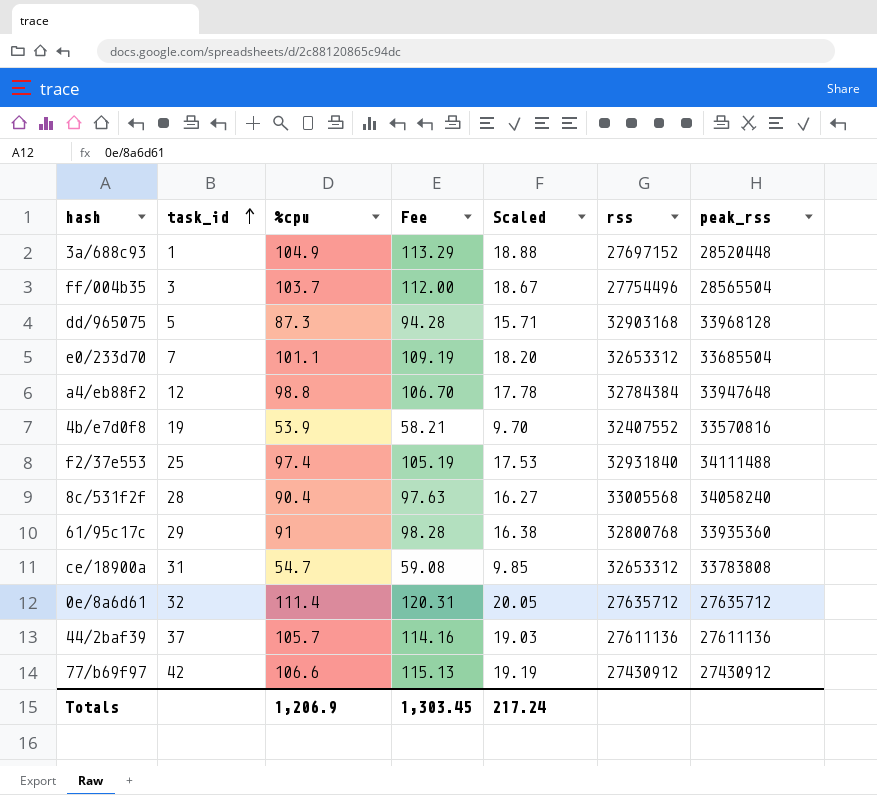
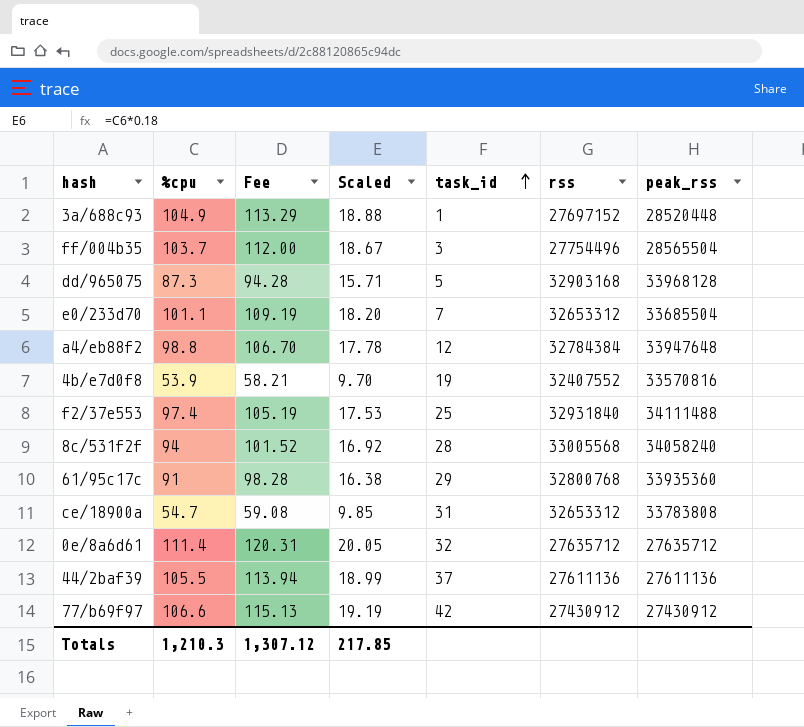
column task_id | position: 2 -> 5
8c/531f2f | %cpu: 90.4 -> 94
8c/531f2f | Fee: 97.63 -> 101.52
8c/531f2f | Scaled: 16.27 -> 16.92
44/2baf39 | %cpu: 105.7 -> 105.5
44/2baf39 | Fee: 114.16 -> 113.94
44/2baf39 | Scaled: 19.03 -> 18.99
Totals | %cpu: 1,206.9 -> 1,210.3
Totals | Fee: 1,303.45 -> 1,307.12
Totals | Scaled: 217.24 -> 217.85

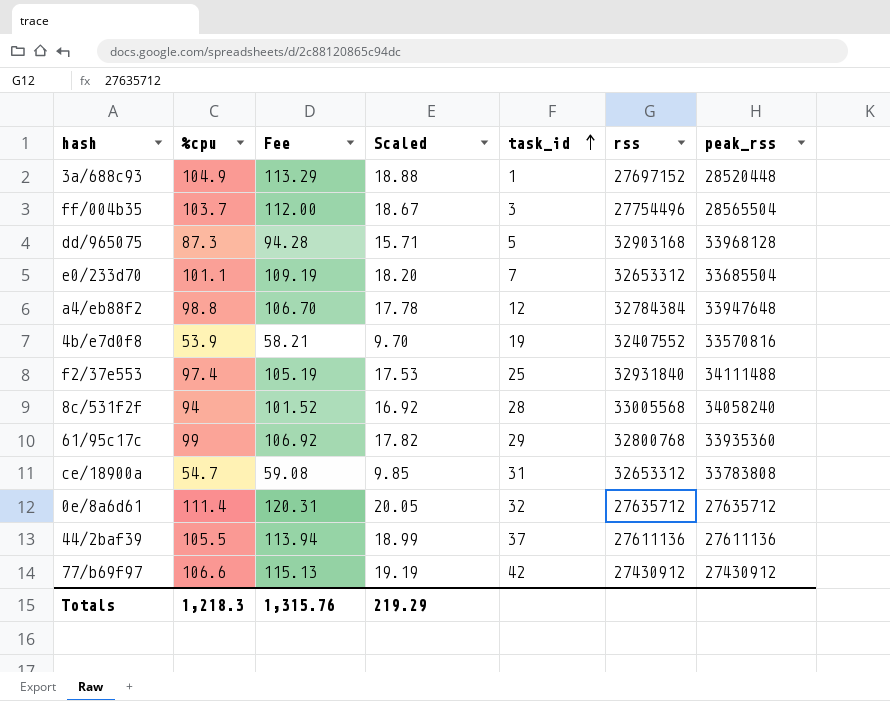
61/95c17c | %cpu: 91 -> 99
61/95c17c | Fee: 98.28 -> 106.92
61/95c17c | Scaled: 16.38 -> 17.82
Totals | %cpu: 1,210.3 -> 1,218.3
Totals | Fee: 1,307.12 -> 1,315.76
Totals | Scaled: 217.85 -> 219.29

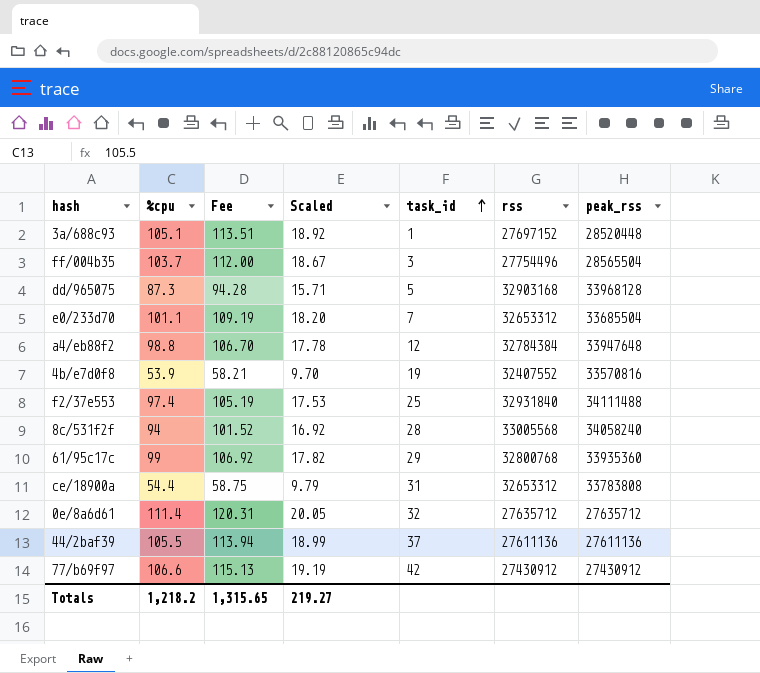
3a/688c93 | %cpu: 104.9 -> 105.1
3a/688c93 | Fee: 113.29 -> 113.51
3a/688c93 | Scaled: 18.88 -> 18.92
ce/18900a | %cpu: 54.7 -> 54.4
ce/18900a | Fee: 59.08 -> 58.75
ce/18900a | Scaled: 9.85 -> 9.79
Totals | %cpu: 1,218.3 -> 1,218.2
Totals | Fee: 1,315.76 -> 1,315.65
Totals | Scaled: 219.29 -> 219.27

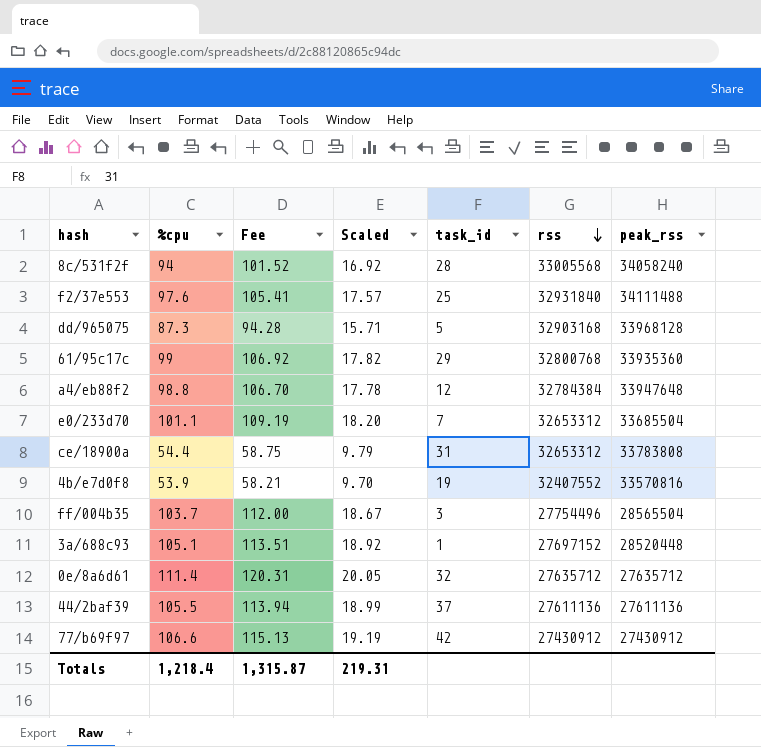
row order: task_id ascending -> rss descending
f2/37e553 | %cpu: 97.4 -> 97.6
f2/37e553 | Fee: 105.19 -> 105.41
f2/37e553 | Scaled: 17.53 -> 17.57
Totals | %cpu: 1,218.2 -> 1,218.4
Totals | Fee: 1,315.65 -> 1,315.87
Totals | Scaled: 219.27 -> 219.31

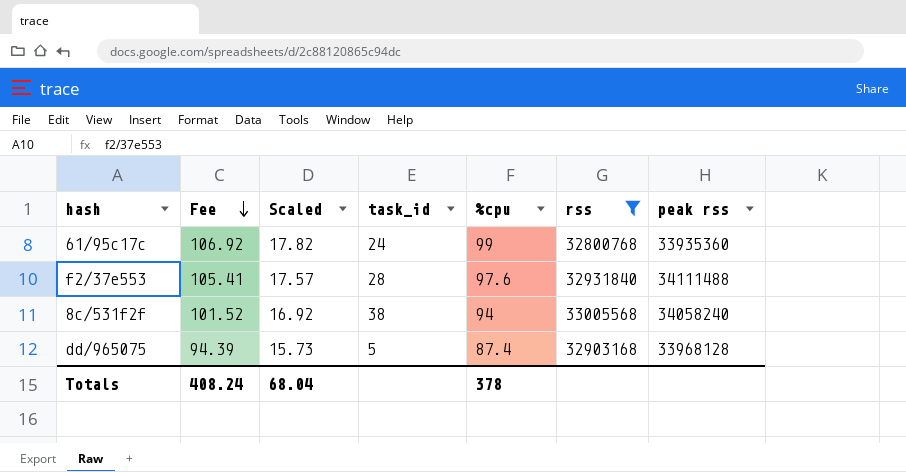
filter: none -> rss >= 32800768
row order: rss descending -> Fee descending
column %cpu | position: 2 -> 5
column name: peak_rss -> peak rss
61/95c17c | task_id: 29 -> 24
f2/37e553 | task_id: 25 -> 28
8c/531f2f | task_id: 28 -> 38
dd/965075 | Fee: 94.28 -> 94.39
dd/965075 | Scaled: 15.71 -> 15.73
dd/965075 | %cpu: 87.3 -> 87.4
Totals | Fee: 1,315.87 -> 408.24
Totals | Scaled: 219.31 -> 68.04
Totals | %cpu: 1,218.4 -> 378

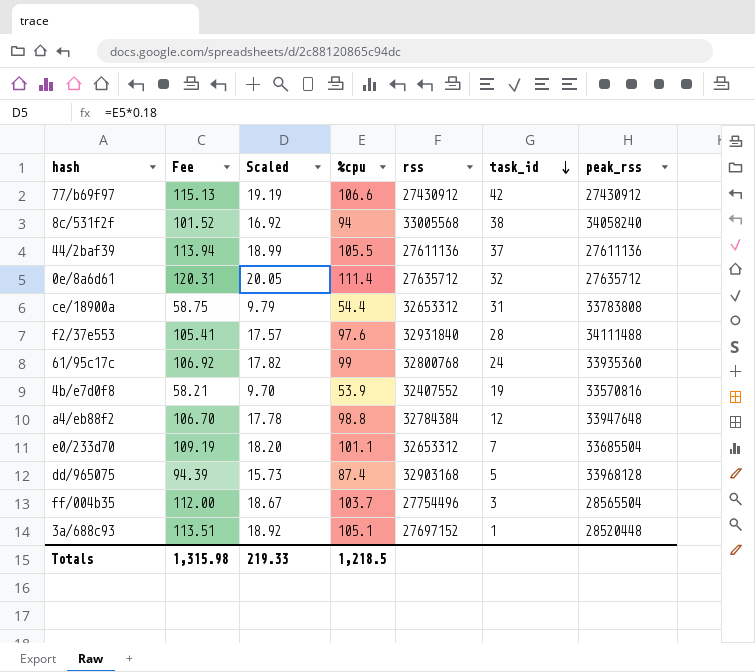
filter: rss >= 32800768 -> none
row order: Fee descending -> task_id descending
column task_id | position: 4 -> 6
column name: peak rss -> peak_rss
Totals | Fee: 408.24 -> 1,315.98
Totals | Scaled: 68.04 -> 219.33
Totals | %cpu: 378 -> 1,218.5

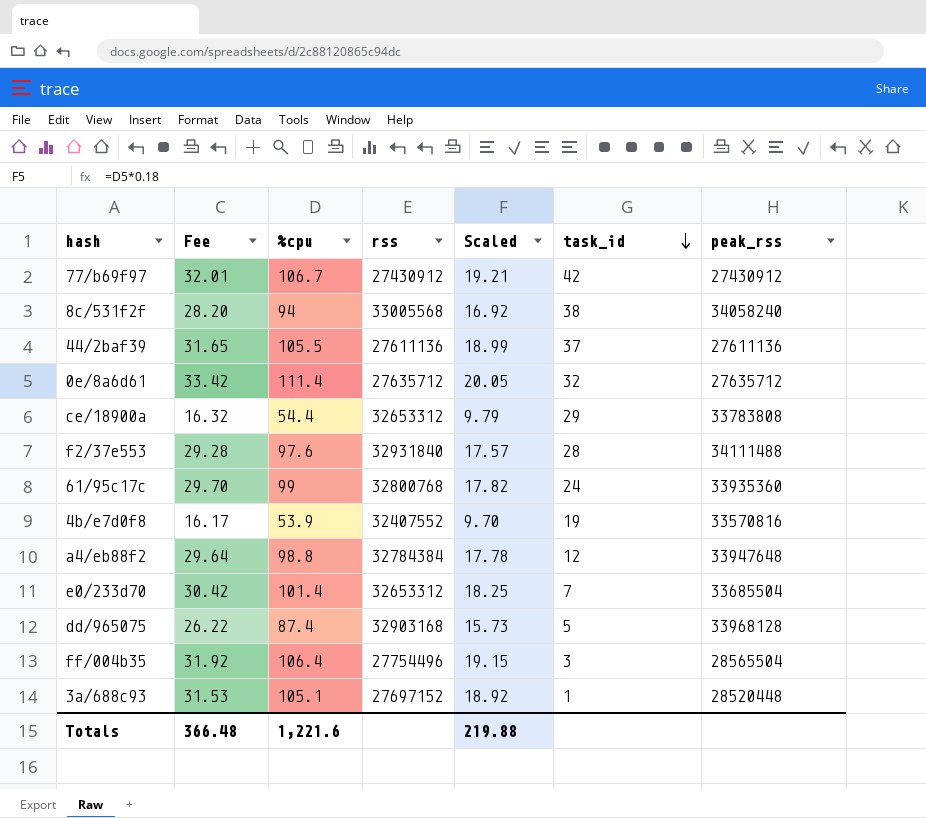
column Fee | formula: [%cpu] * 1.08 -> [%cpu] * 0.3
column Scaled | position: 3 -> 5
77/b69f97 | %cpu: 106.6 -> 106.7
77/b69f97 | Scaled: 19.19 -> 19.21
ce/18900a | task_id: 31 -> 29
e0/233d70 | %cpu: 101.1 -> 101.4
e0/233d70 | Scaled: 18.20 -> 18.25
ff/004b35 | %cpu: 103.7 -> 106.4
ff/004b35 | Scaled: 18.67 -> 19.15
Totals | Fee: 1,315.98 -> 366.48
Totals | %cpu: 1,218.5 -> 1,221.6
Totals | Scaled: 219.33 -> 219.88

